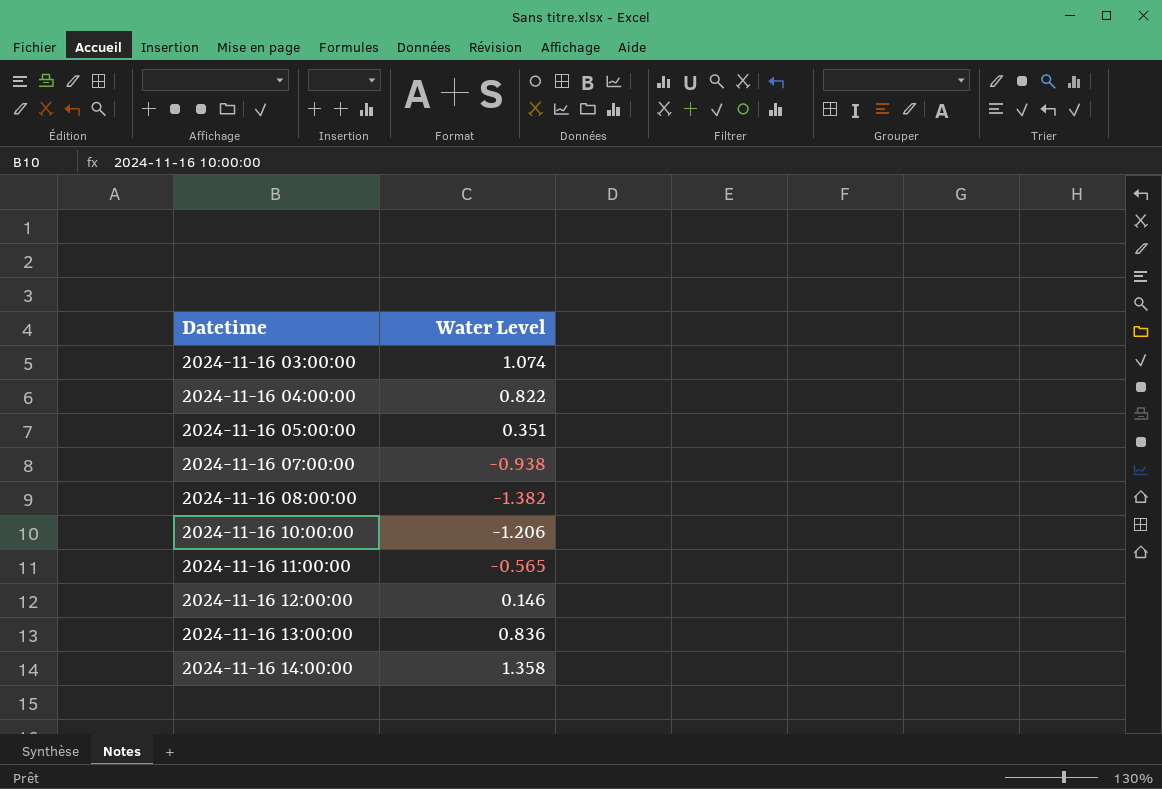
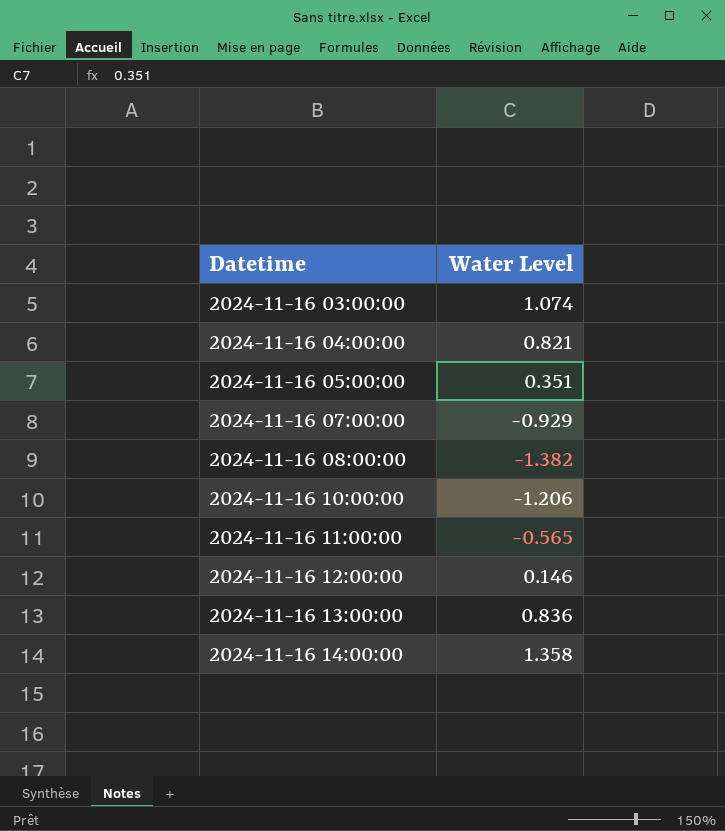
2024-11-16 04:00:00 | Water Level: 0.822 -> 0.821
2024-11-16 07:00:00 | Water Level: -0.938 -> -0.929

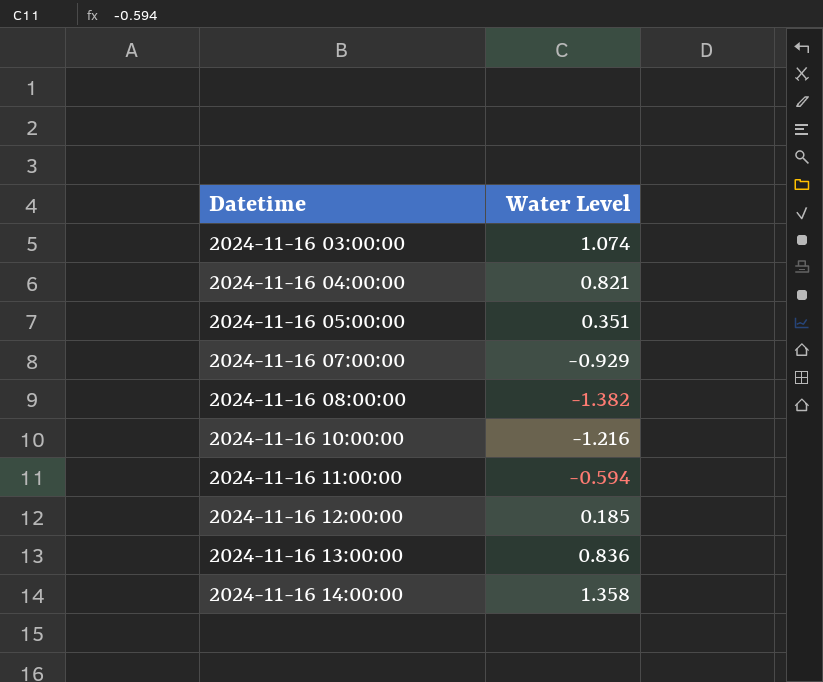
2024-11-16 10:00:00 | Water Level: -1.206 -> -1.216
2024-11-16 11:00:00 | Water Level: -0.565 -> -0.594
2024-11-16 12:00:00 | Water Level: 0.146 -> 0.185

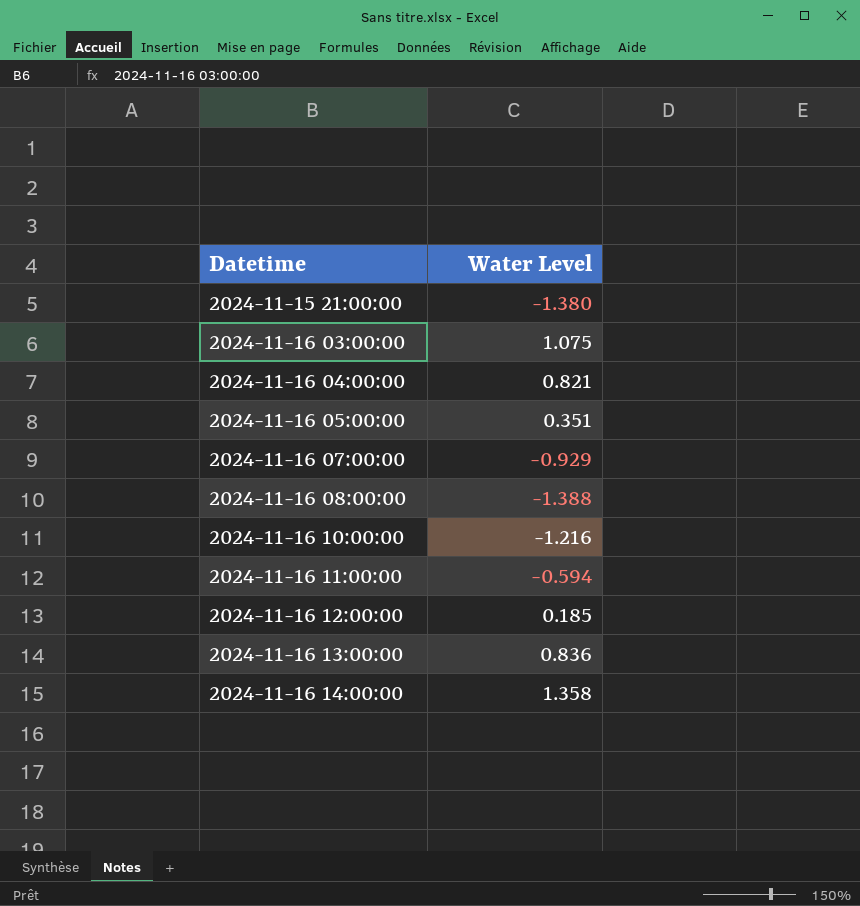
row 2024-11-15 21:00:00: none -> -1.380
2024-11-16 03:00:00 | Water Level: 1.074 -> 1.075
2024-11-16 08:00:00 | Water Level: -1.382 -> -1.388

